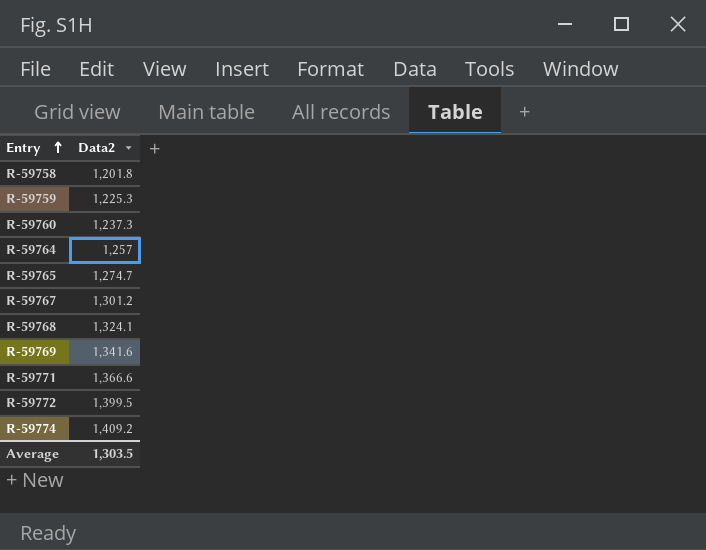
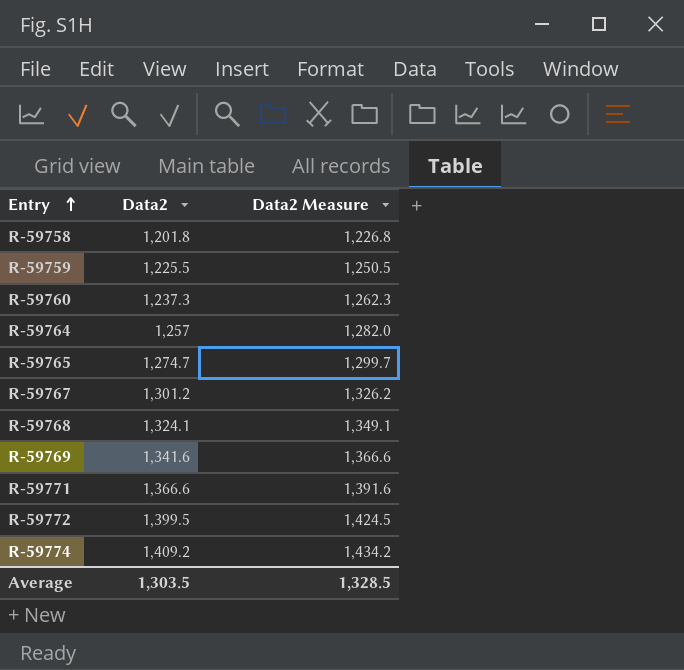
column Data2 Measure | formula: none -> [Data2] + 25
R-59759 | Data2: 1,225.3 -> 1,225.5

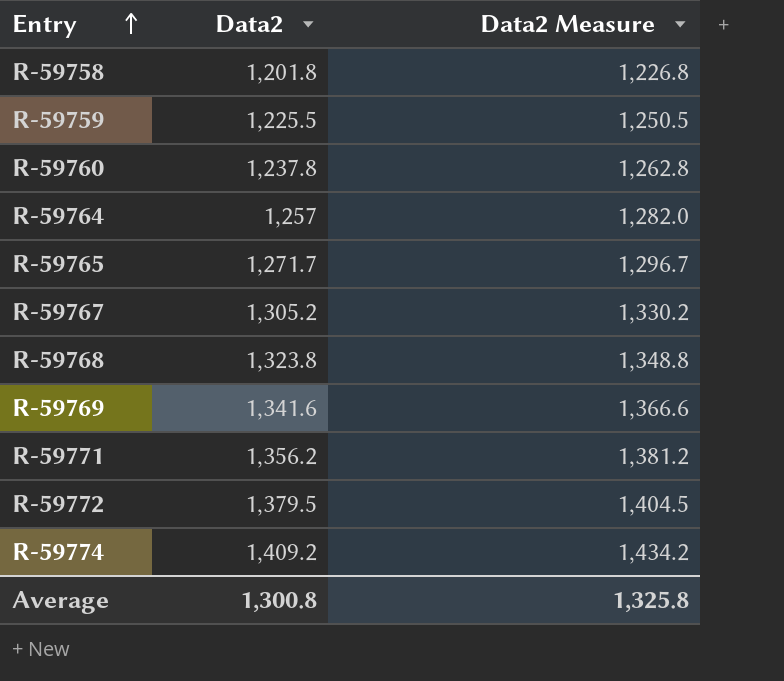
R-59760 | Data2: 1,237.3 -> 1,237.8
R-59760 | Data2 Measure: 1,262.3 -> 1,262.8
R-59765 | Data2: 1,274.7 -> 1,271.7
R-59765 | Data2 Measure: 1,299.7 -> 1,296.7
R-59767 | Data2: 1,301.2 -> 1,305.2
R-59767 | Data2 Measure: 1,326.2 -> 1,330.2
R-59768 | Data2: 1,324.1 -> 1,323.8
R-59768 | Data2 Measure: 1,349.1 -> 1,348.8
R-59771 | Data2: 1,366.6 -> 1,356.2
R-59771 | Data2 Measure: 1,391.6 -> 1,381.2
R-59772 | Data2: 1,399.5 -> 1,379.5
R-59772 | Data2 Measure: 1,424.5 -> 1,404.5
Average | Data2: 1,303.5 -> 1,300.8
Average | Data2 Measure: 1,328.5 -> 1,325.8

